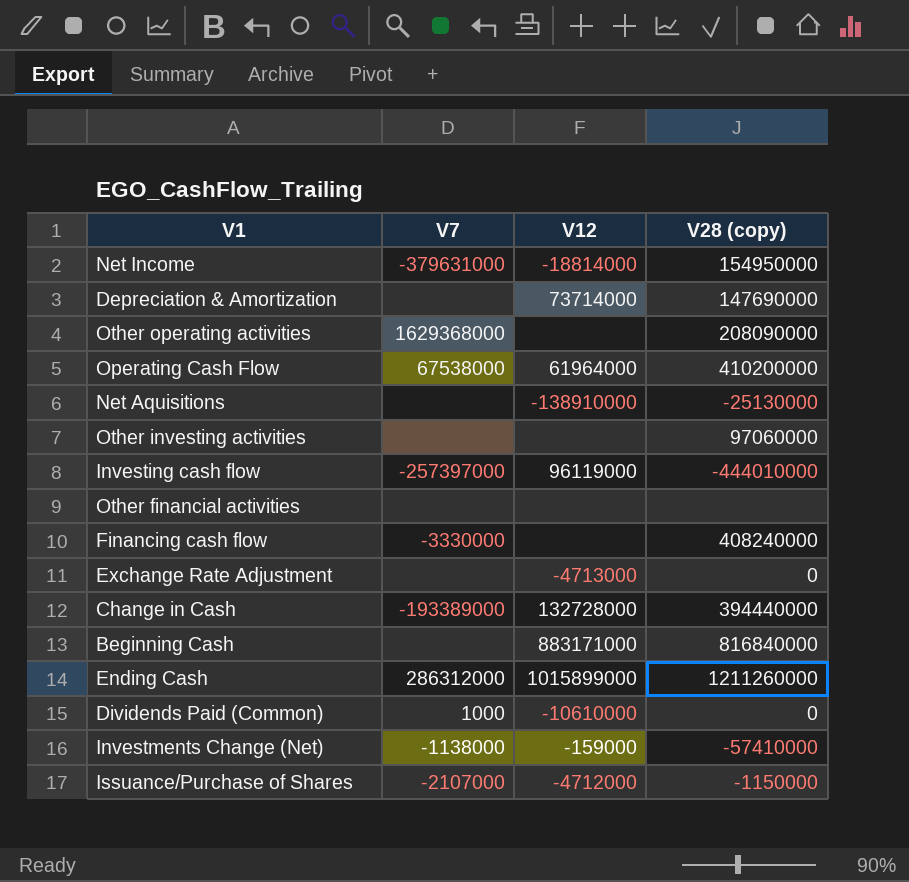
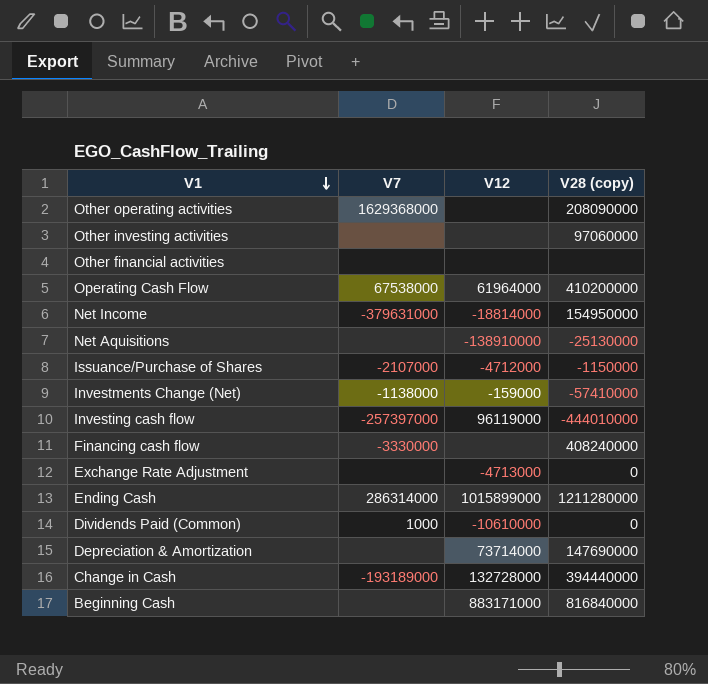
row order: none -> V1 descending
Ending Cash | V7: 286312000 -> 286314000
Ending Cash | V28 (copy): 1211260000 -> 1211280000
Change in Cash | V7: -193389000 -> -193189000

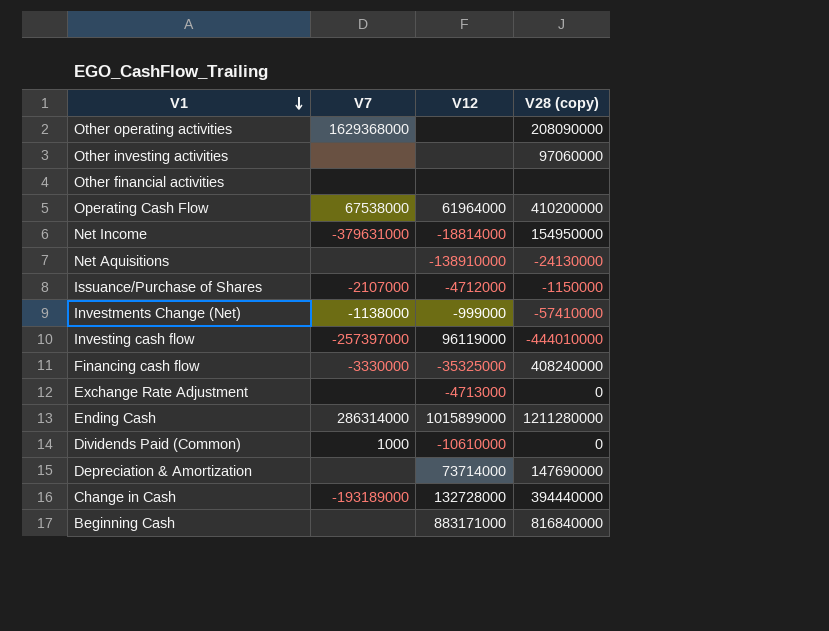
Net Aquisitions | V28 (copy): -25130000 -> -24130000
Investments Change (Net) | V12: -159000 -> -999000
Financing cash flow | V12: none -> -35325000

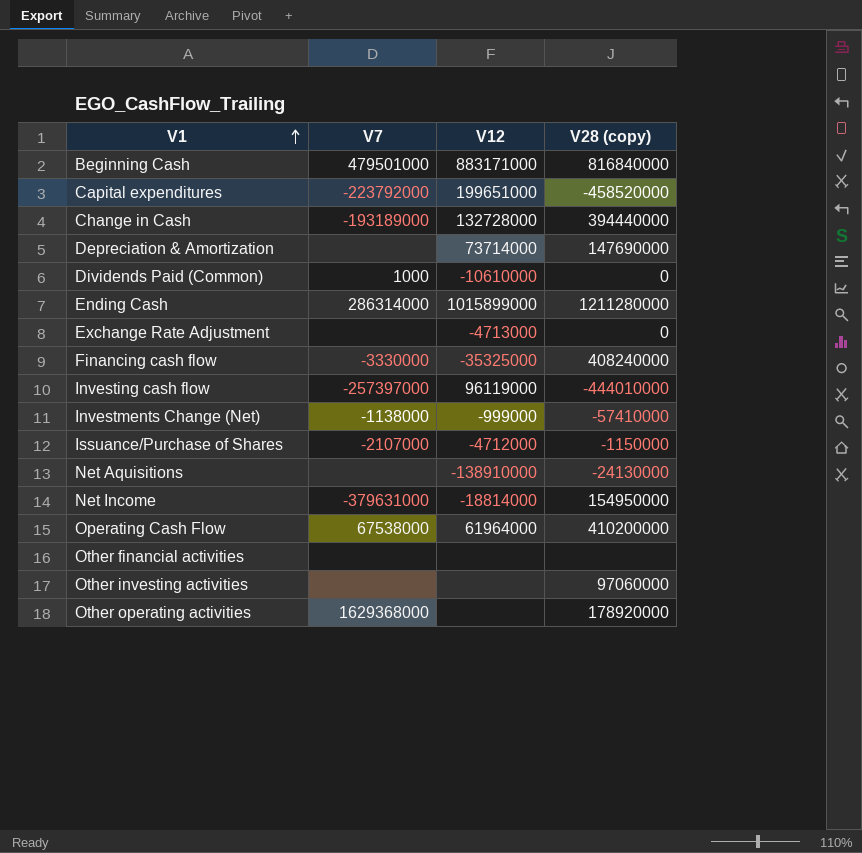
row order: V1 descending -> V1 ascending
Beginning Cash | V7: none -> 479501000
row Capital expenditures: none -> -223792000 | 199651000 | -458520000
Other operating activities | V28 (copy): 208090000 -> 178920000

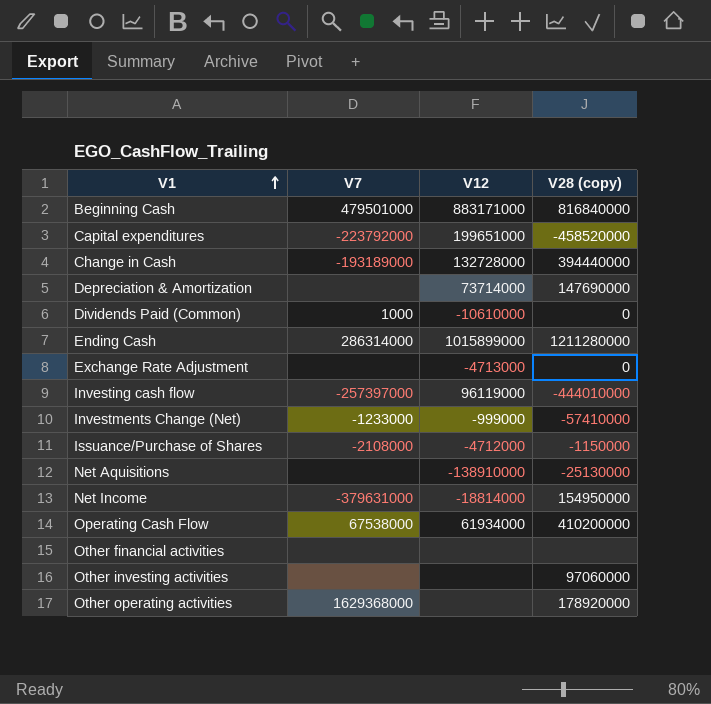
row Financing cash flow: -3330000 | -35325000 | 408240000 -> none
Investments Change (Net) | V7: -1138000 -> -1233000
Issuance/Purchase of Shares | V7: -2107000 -> -2108000
Net Aquisitions | V28 (copy): -24130000 -> -25130000
Operating Cash Flow | V12: 61964000 -> 61934000

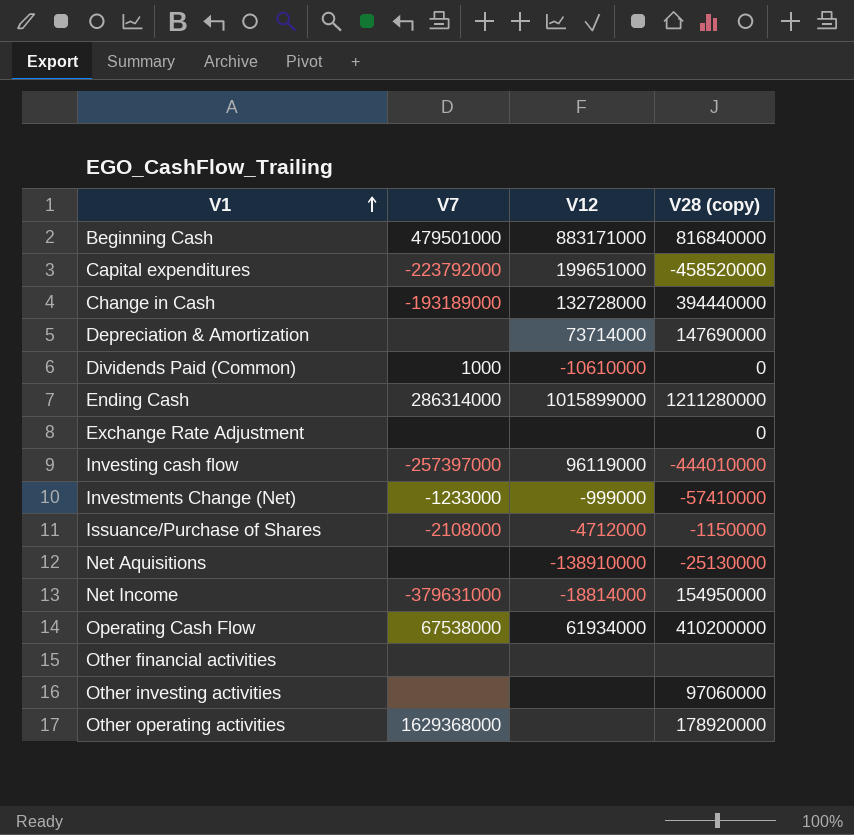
Exchange Rate Adjustment | V12: -4713000 -> none

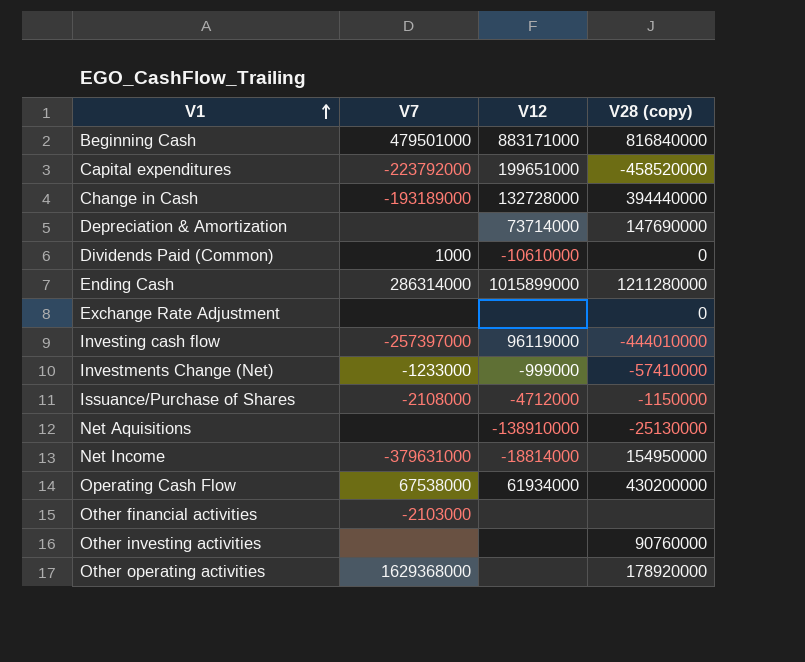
Operating Cash Flow | V28 (copy): 410200000 -> 430200000
Other financial activities | V7: none -> -2103000
Other investing activities | V28 (copy): 97060000 -> 90760000

